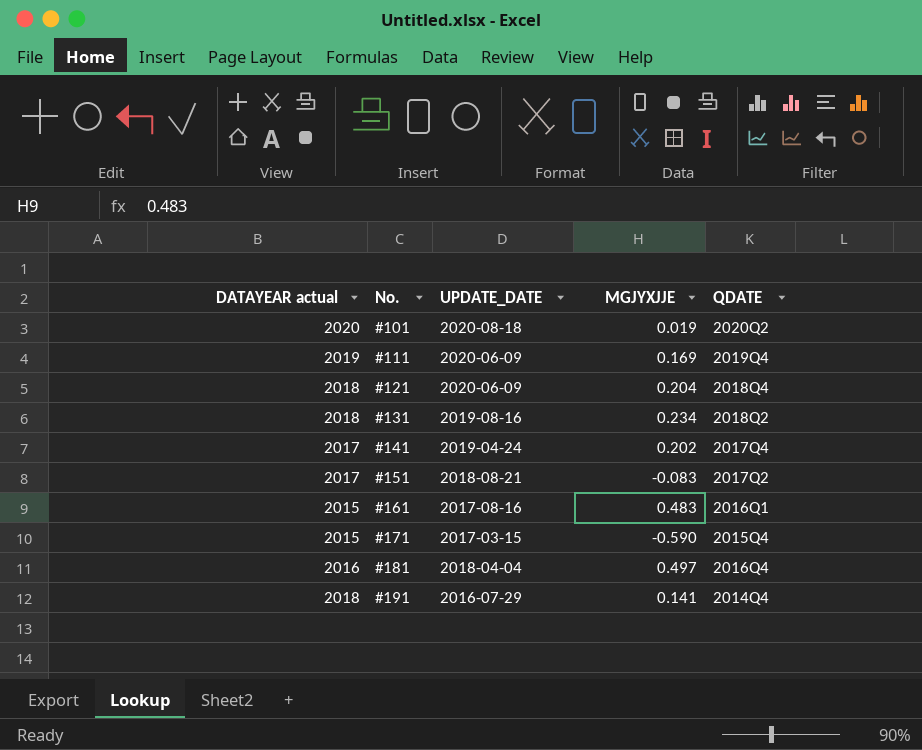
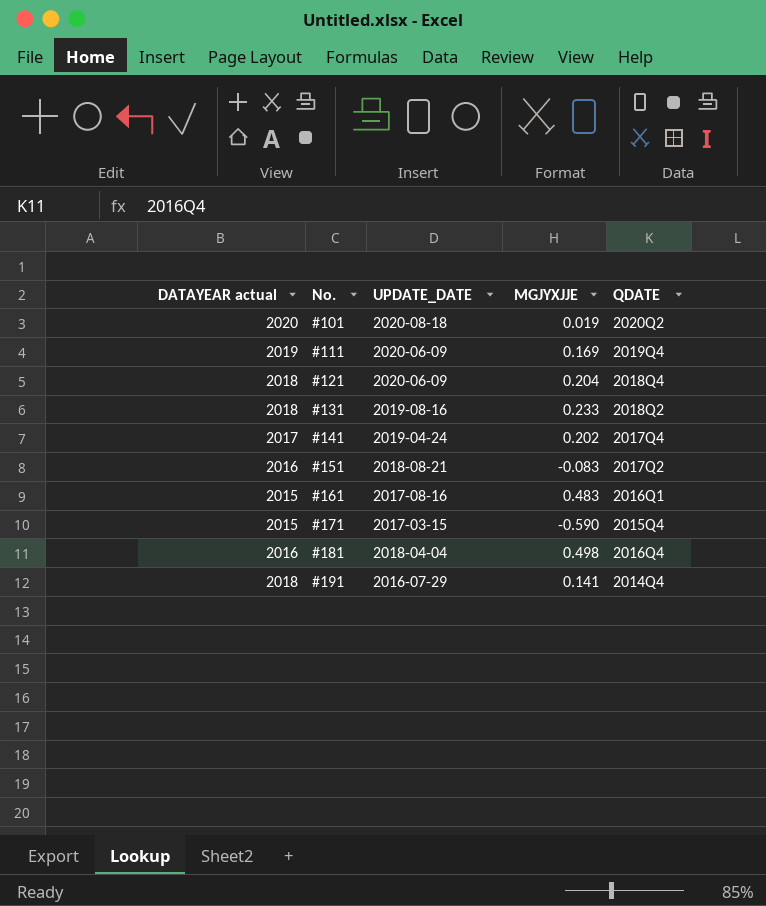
#131 | MGJYXJJE: 0.234 -> 0.233
#151 | DATAYEAR actual: 2017 -> 2016
#181 | MGJYXJJE: 0.497 -> 0.498

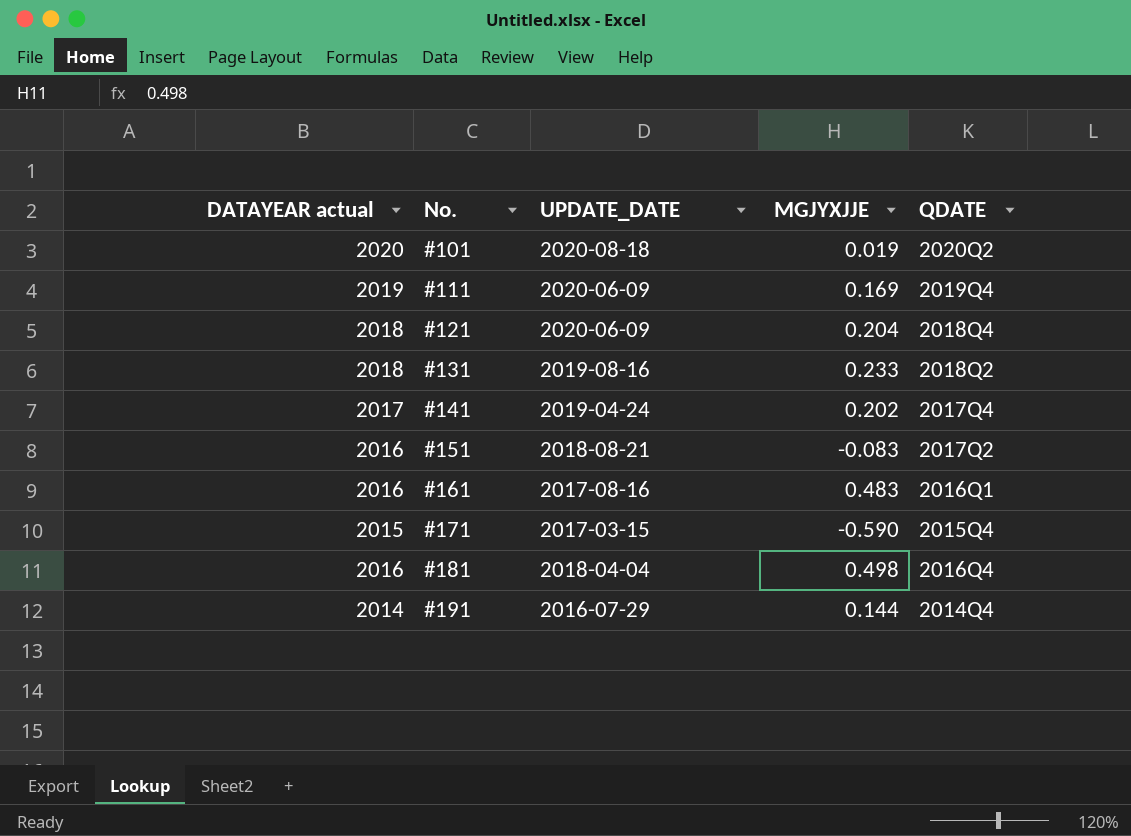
#161 | DATAYEAR actual: 2015 -> 2016
#191 | DATAYEAR actual: 2018 -> 2014
#191 | MGJYXJJE: 0.141 -> 0.144

